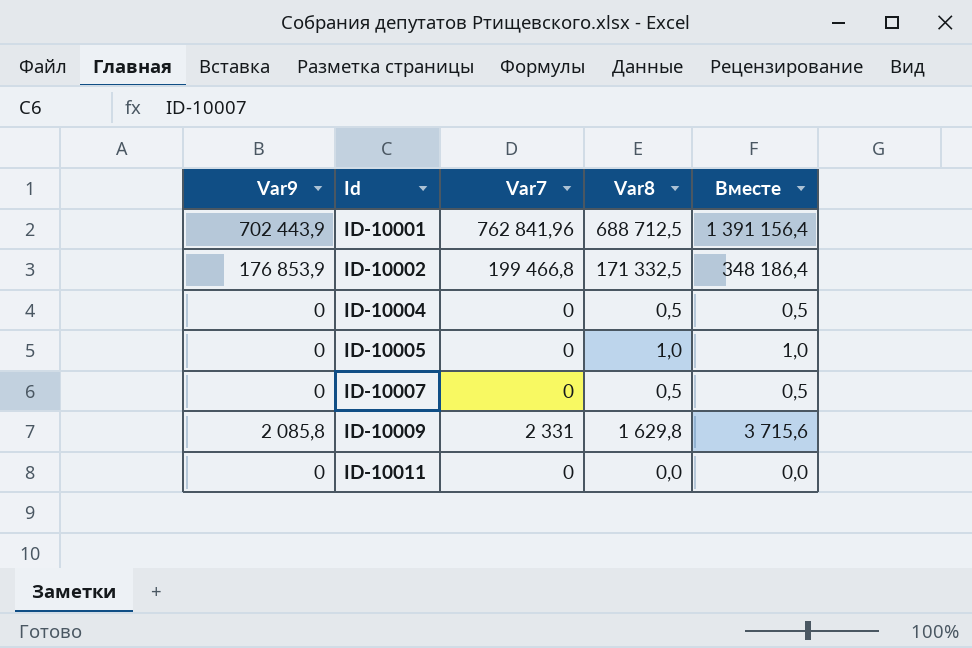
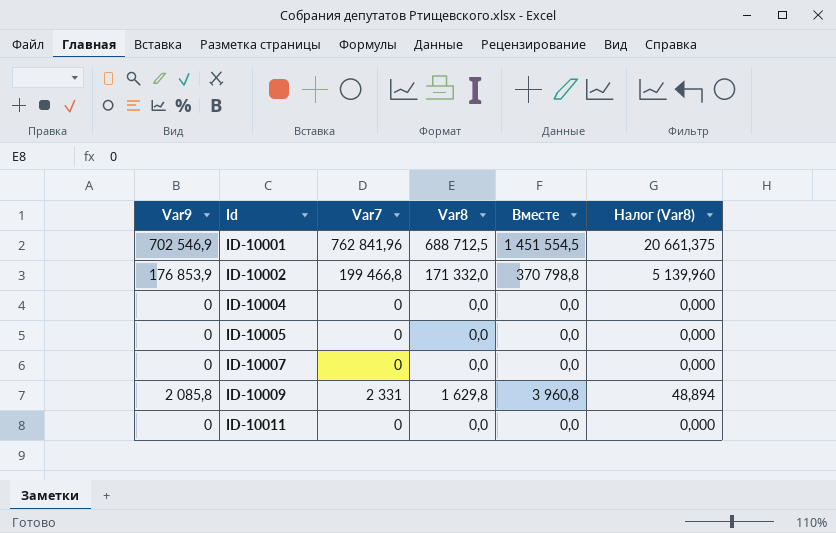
column Вместе | formula: [Var9] + [Var8] -> [Var7] + [Var8]
column Налог (Var8) | formula: none -> [Var8] * 0,03
ID-10001 | Var9: 702 443,9 -> 702 546,9
ID-10002 | Var8: 171 332,5 -> 171 332,0
ID-10004 | Var8: 0,5 -> 0,0
ID-10005 | Var8: 1,0 -> 0,0
ID-10007 | Var8: 0,5 -> 0,0

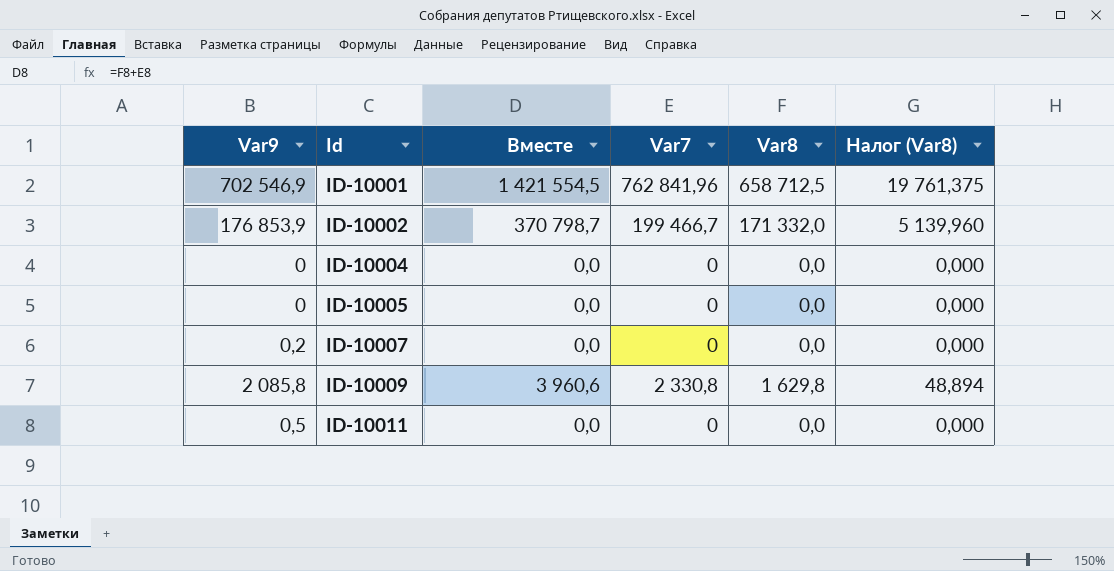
column Вместе | position: 5 -> 3
ID-10001 | Вместе: 1 451 554,5 -> 1 421 554,5
ID-10001 | Var8: 688 712,5 -> 658 712,5
ID-10001 | Налог (Var8): 20 661,375 -> 19 761,375
ID-10002 | Вместе: 370 798,8 -> 370 798,7
ID-10002 | Var7: 199 466,8 -> 199 466,7
ID-10007 | Var9: 0 -> 0,2
ID-10009 | Вместе: 3 960,8 -> 3 960,6
ID-10009 | Var7: 2 331 -> 2 330,8
ID-10011 | Var9: 0 -> 0,5

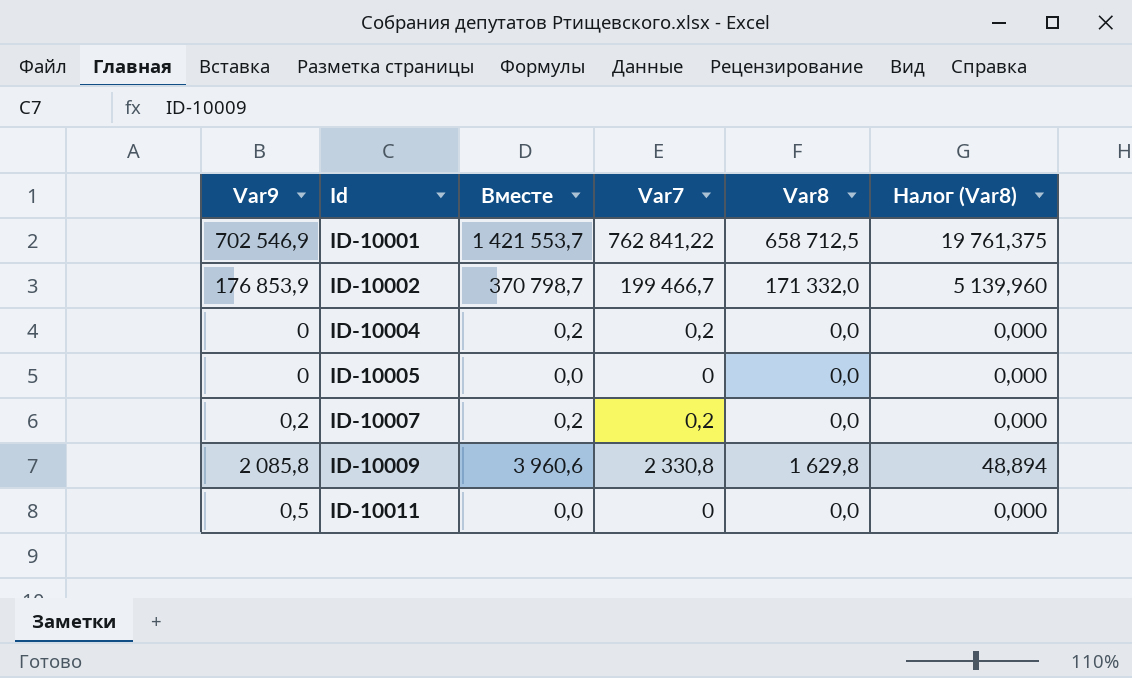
ID-10001 | Вместе: 1 421 554,5 -> 1 421 553,7
ID-10001 | Var7: 762 841,96 -> 762 841,22
ID-10004 | Вместе: 0,0 -> 0,2
ID-10004 | Var7: 0 -> 0,2
ID-10007 | Вместе: 0,0 -> 0,2
ID-10007 | Var7: 0 -> 0,2

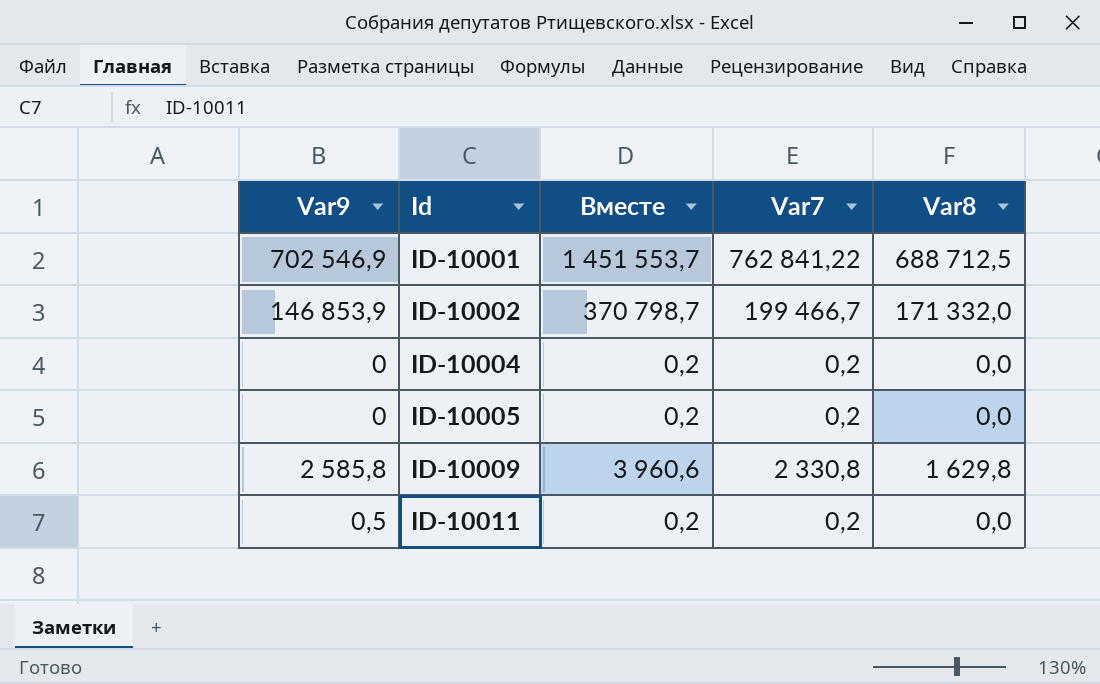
column Налог (Var8) | formula: [Var8] * 0,03 -> none
row ID-10007: 0,2 | 0,2 | 0,2 | 0,0 | 0,000 -> none
ID-10001 | Вместе: 1 421 553,7 -> 1 451 553,7
ID-10001 | Var8: 658 712,5 -> 688 712,5
ID-10002 | Var9: 176 853,9 -> 146 853,9
ID-10005 | Вместе: 0,0 -> 0,2
ID-10005 | Var7: 0 -> 0,2
ID-10009 | Var9: 2 085,8 -> 2 585,8
ID-10011 | Вместе: 0,0 -> 0,2
ID-10011 | Var7: 0 -> 0,2

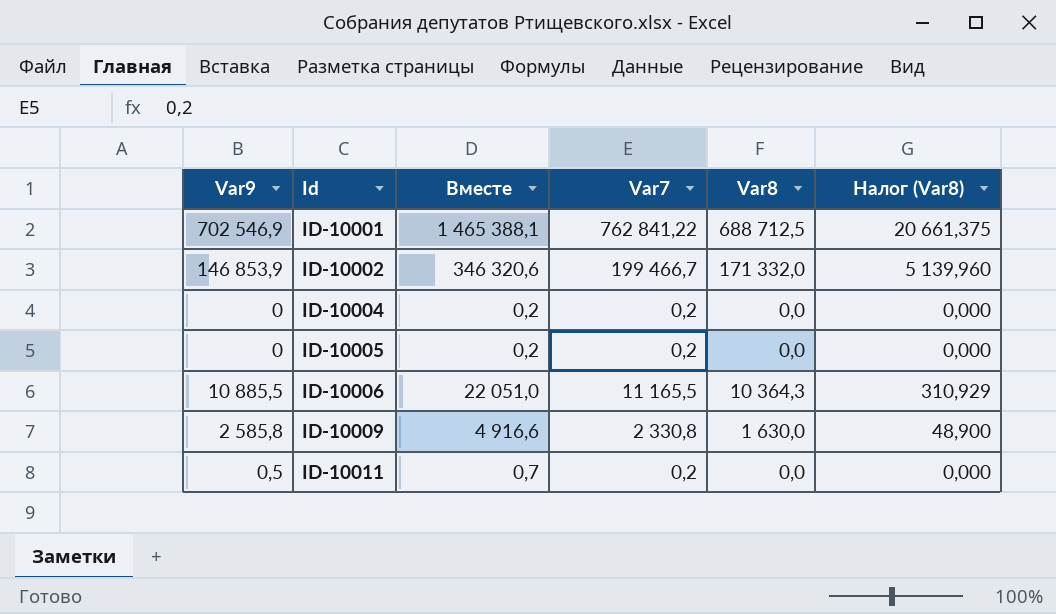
column Вместе | formula: [Var7] + [Var8] -> [Var9] + [Var7]
column Налог (Var8) | formula: none -> [Var8] * 0,03
row ID-10006: none -> 10 885,5 | 22 051,0 | 11 165,5 | 10 364,3 | 310,929
ID-10009 | Var8: 1 629,8 -> 1 630,0

